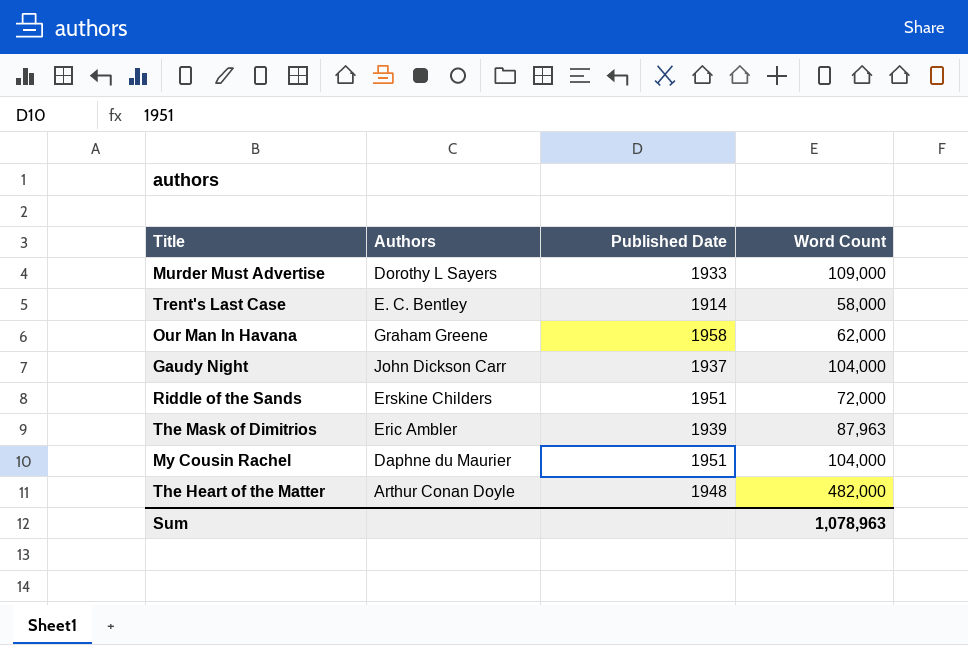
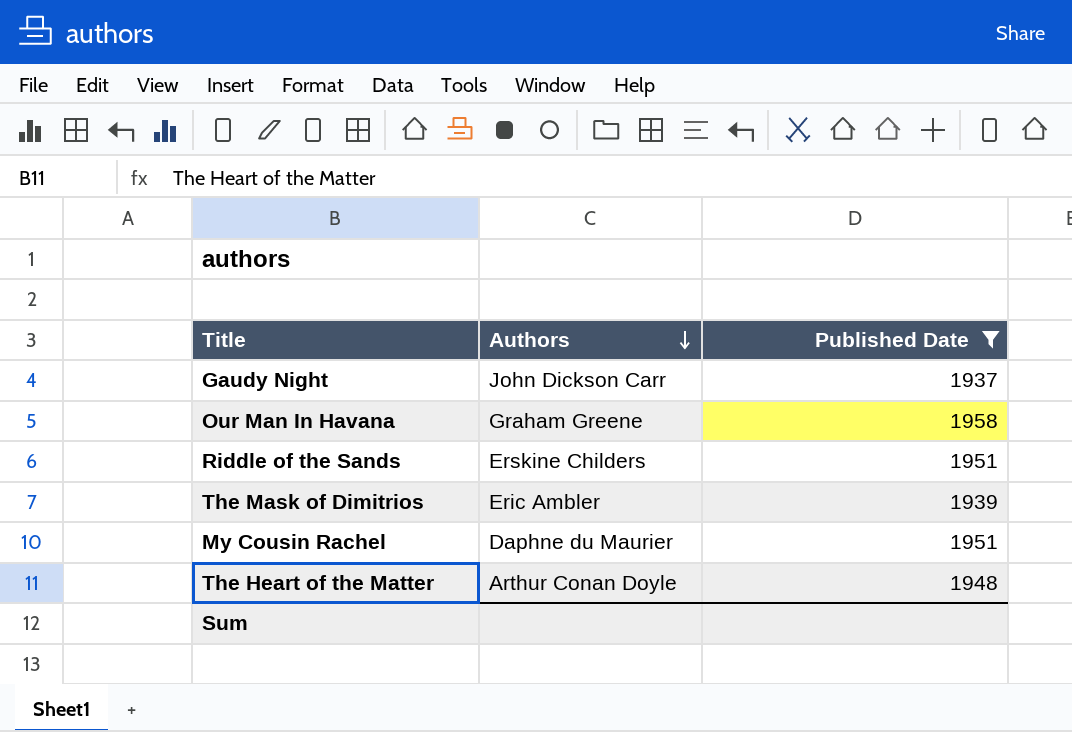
filter: none -> Published Date >= 1937
row order: none -> Authors descending
column Word Count | position: 4 -> none

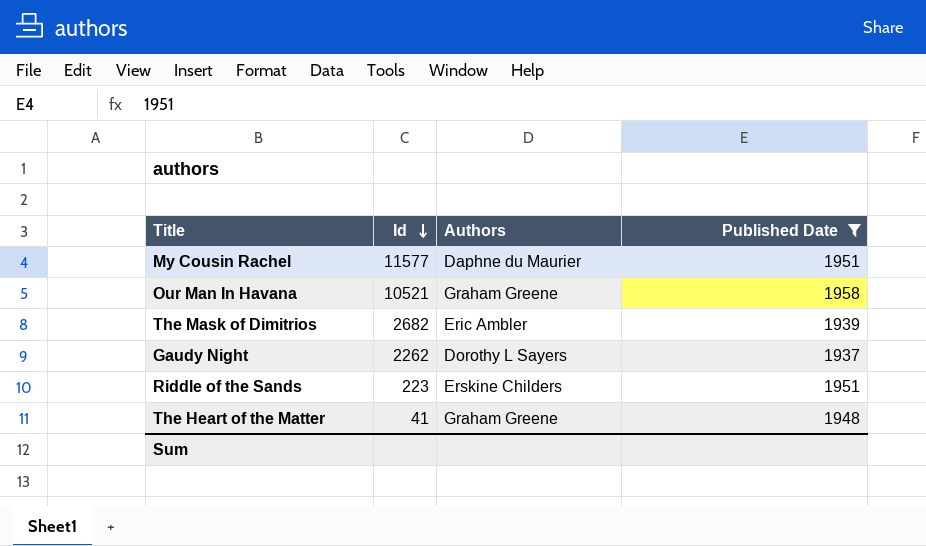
row order: Authors descending -> Id descending
column Id | position: none -> 2
Gaudy Night | Authors: John Dickson Carr -> Dorothy L Sayers
The Heart of the Matter | Authors: Arthur Conan Doyle -> Graham Greene

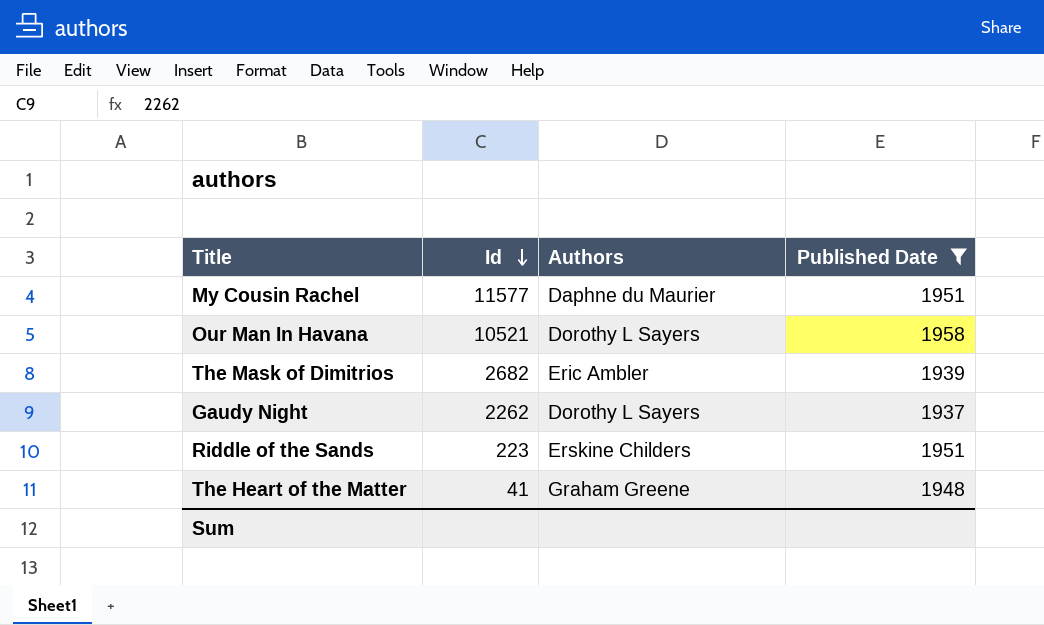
Our Man In Havana | Authors: Graham Greene -> Dorothy L Sayers

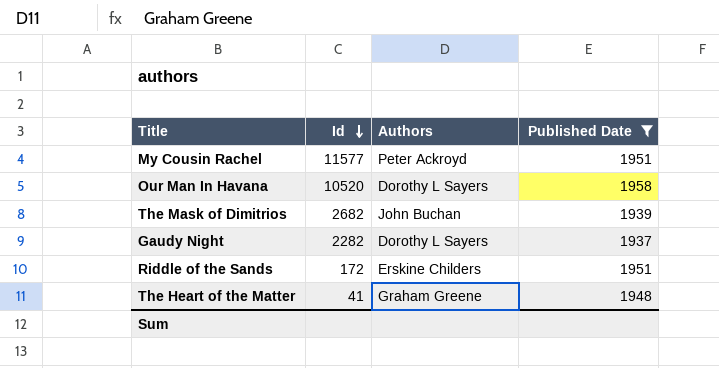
My Cousin Rachel | Authors: Daphne du Maurier -> Peter Ackroyd
Our Man In Havana | Id: 10521 -> 10520
The Mask of Dimitrios | Authors: Eric Ambler -> John Buchan
Gaudy Night | Id: 2262 -> 2282
Riddle of the Sands | Id: 223 -> 172

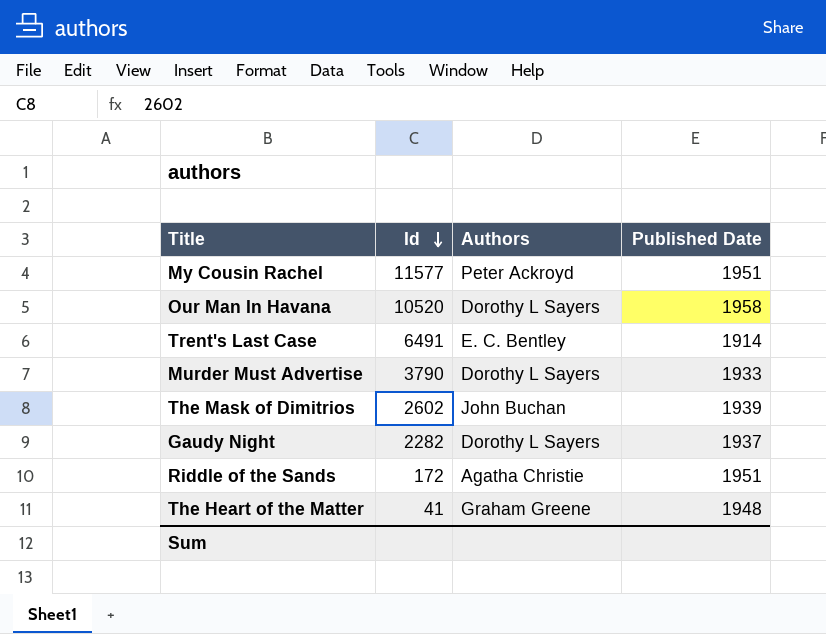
filter: Published Date >= 1937 -> none
The Mask of Dimitrios | Id: 2682 -> 2602
Riddle of the Sands | Authors: Erskine Childers -> Agatha Christie

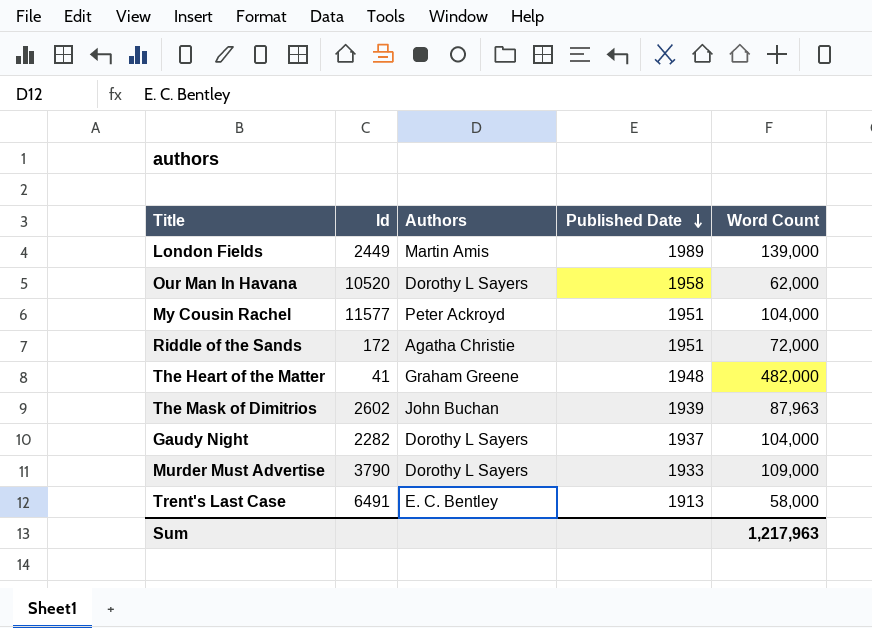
row order: Id descending -> Published Date descending
column Word Count | position: none -> 5
row London Fields: none -> 2449 | Martin Amis | 1989 | 139,000
Trent's Last Case | Published Date: 1914 -> 1913

